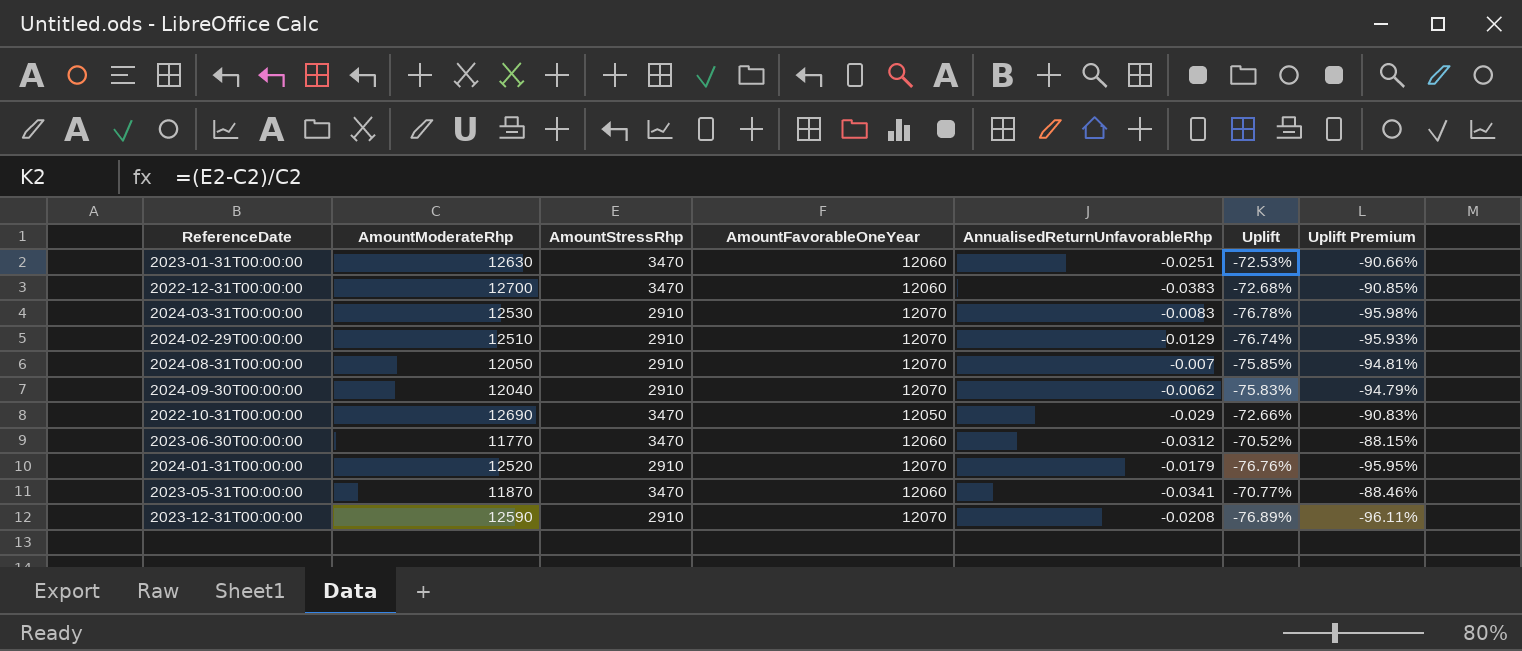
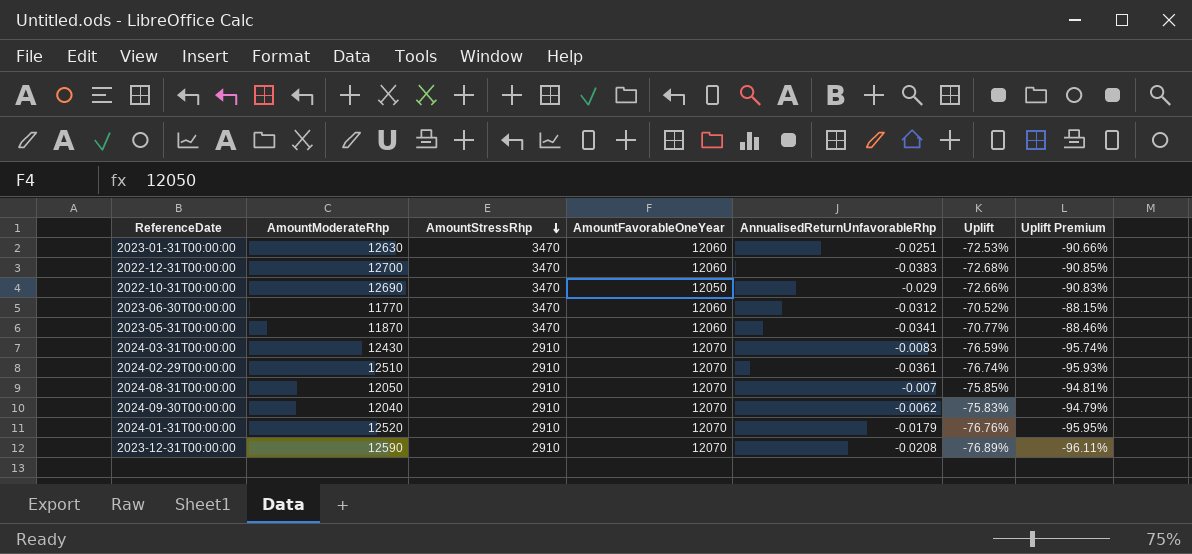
row order: none -> AmountStressRhp descending
2024-03-31T00:00:00 | AmountModerateRhp: 12530 -> 12430
2024-03-31T00:00:00 | Uplift: -76.78% -> -76.59%
2024-03-31T00:00:00 | Uplift Premium: -95.98% -> -95.74%
2024-02-29T00:00:00 | AnnualisedReturnUnfavorableRhp: -0.0129 -> -0.0361

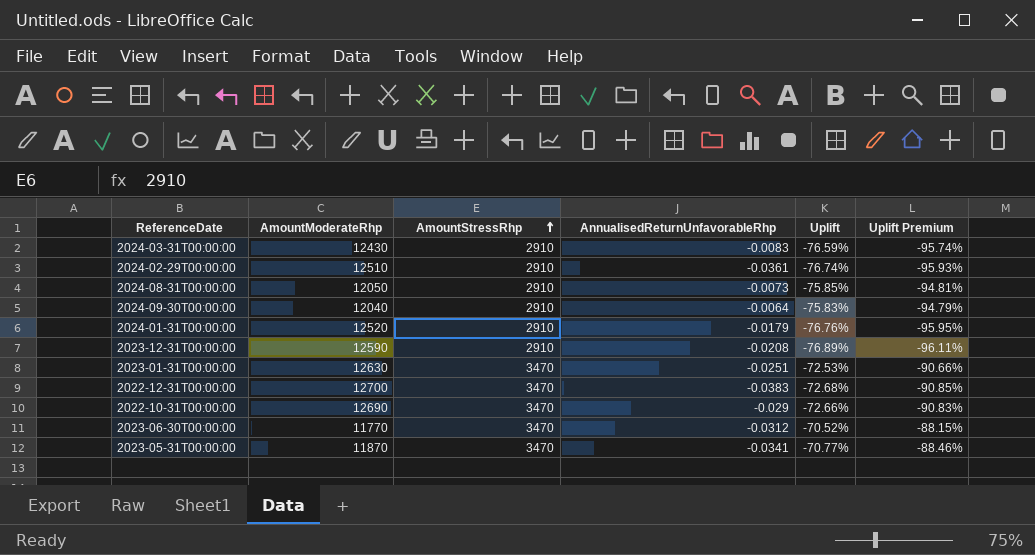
row order: AmountStressRhp descending -> AmountStressRhp ascending
column AmountFavorableOneYear | position: 4 -> none
2024-08-31T00:00:00 | AnnualisedReturnUnfavorableRhp: -0.007 -> -0.0073
2024-09-30T00:00:00 | AnnualisedReturnUnfavorableRhp: -0.0062 -> -0.0064

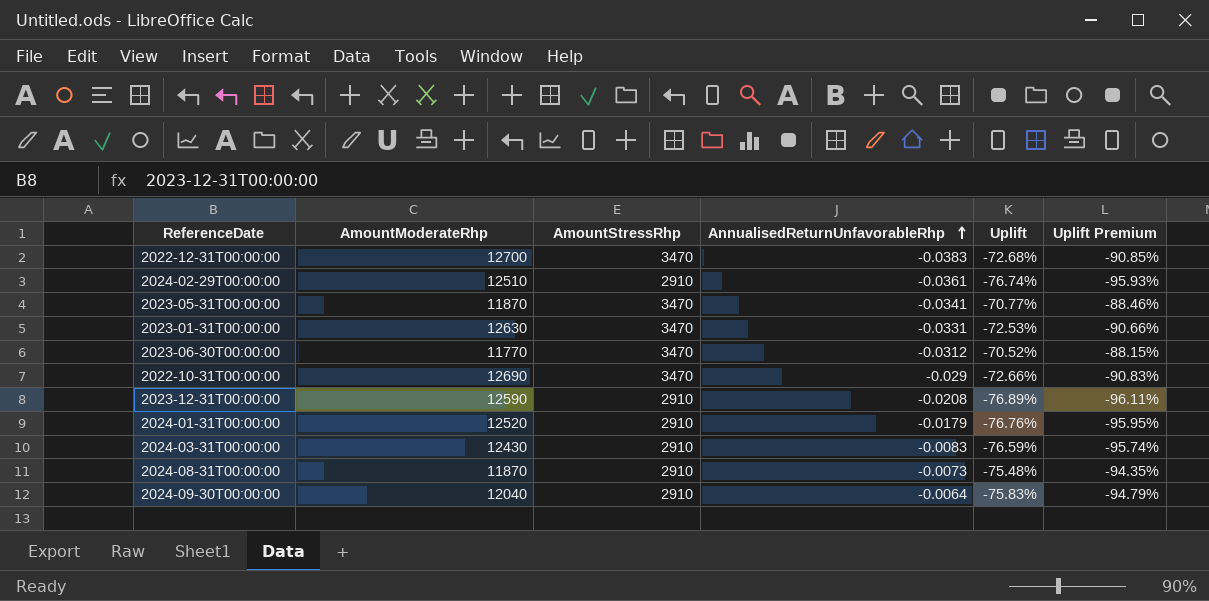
row order: AmountStressRhp ascending -> AnnualisedReturnUnfavorableRhp ascending
2023-01-31T00:00:00 | AnnualisedReturnUnfavorableRhp: -0.0251 -> -0.0331
2024-08-31T00:00:00 | AmountModerateRhp: 12050 -> 11870
2024-08-31T00:00:00 | Uplift: -75.85% -> -75.48%
2024-08-31T00:00:00 | Uplift Premium: -94.81% -> -94.35%

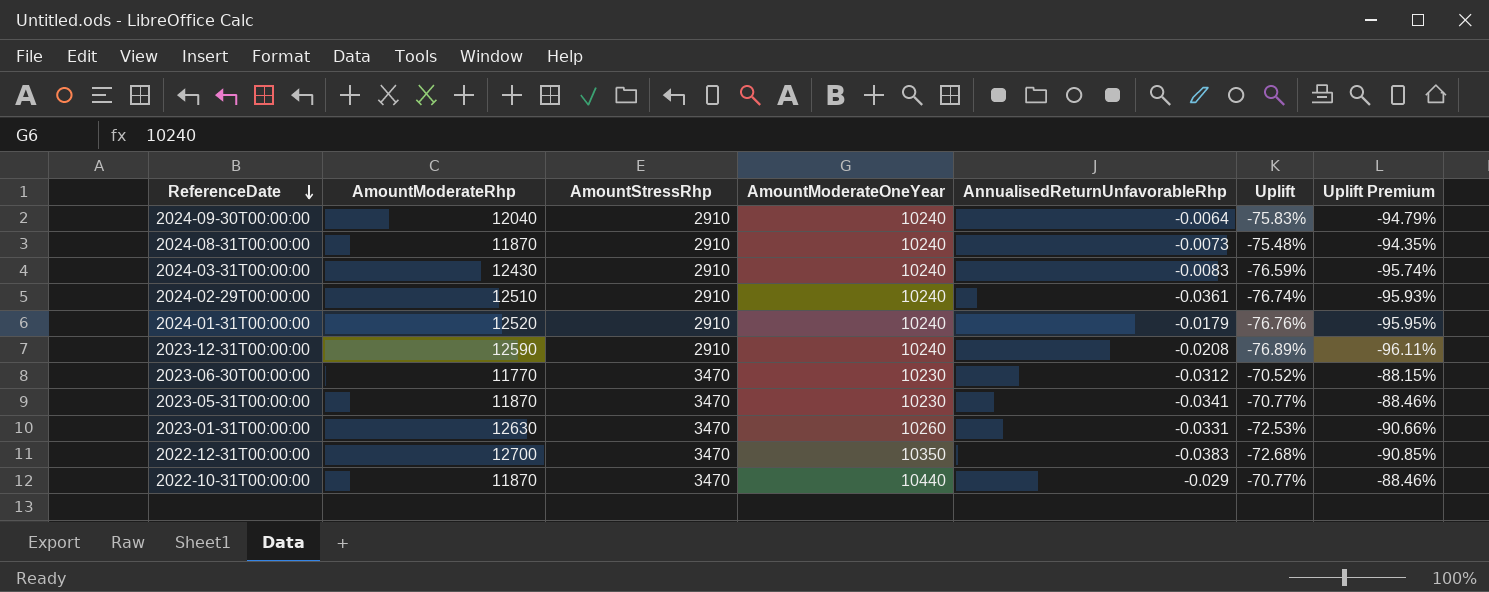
row order: AnnualisedReturnUnfavorableRhp ascending -> ReferenceDate descending
column AmountModerateOneYear | position: none -> 4
2022-10-31T00:00:00 | AmountModerateRhp: 12690 -> 11870
2022-10-31T00:00:00 | Uplift: -72.66% -> -70.77%
2022-10-31T00:00:00 | Uplift Premium: -90.83% -> -88.46%

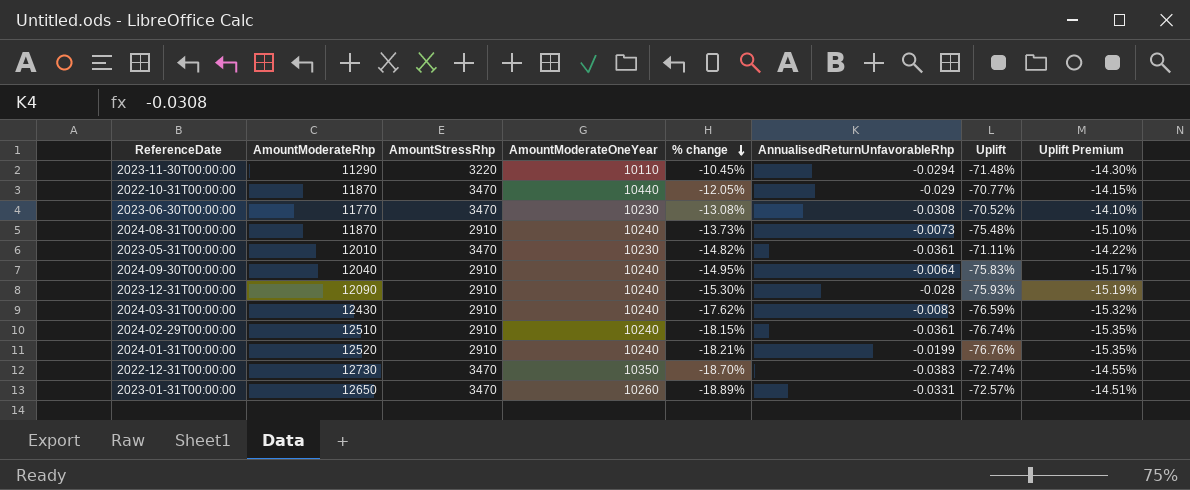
row order: ReferenceDate descending -> % change descending
column % change | formula: none -> ([AmountModerateOneYear] - [AmountModerateRhp]) / [AmountModerateRhp]
column Uplift Premium | formula: [Uplift] * 1.25 -> [Uplift] * 0.2
row 2023-11-30T00:00:00: none -> 11290 | 3220 | 10110 | -10.45% | -0.0294 | -71.48% | -14.30%
2023-06-30T00:00:00 | AnnualisedReturnUnfavorableRhp: -0.0312 -> -0.0308
2023-05-31T00:00:00 | AmountModerateRhp: 11870 -> 12010
2023-05-31T00:00:00 | AnnualisedReturnUnfavorableRhp: -0.0341 -> -0.0361
2023-05-31T00:00:00 | Uplift: -70.77% -> -71.11%
2023-12-31T00:00:00 | AmountModerateRhp: 12590 -> 12090
2023-12-31T00:00:00 | AnnualisedReturnUnfavorableRhp: -0.0208 -> -0.028
2023-12-31T00:00:00 | Uplift: -76.89% -> -75.93%
2024-01-31T00:00:00 | AnnualisedReturnUnfavorableRhp: -0.0179 -> -0.0199
2022-12-31T00:00:00 | AmountModerateRhp: 12700 -> 12730
2022-12-31T00:00:00 | Uplift: -72.68% -> -72.74%
2023-01-31T00:00:00 | AmountModerateRhp: 12630 -> 12650
2023-01-31T00:00:00 | Uplift: -72.53% -> -72.57%

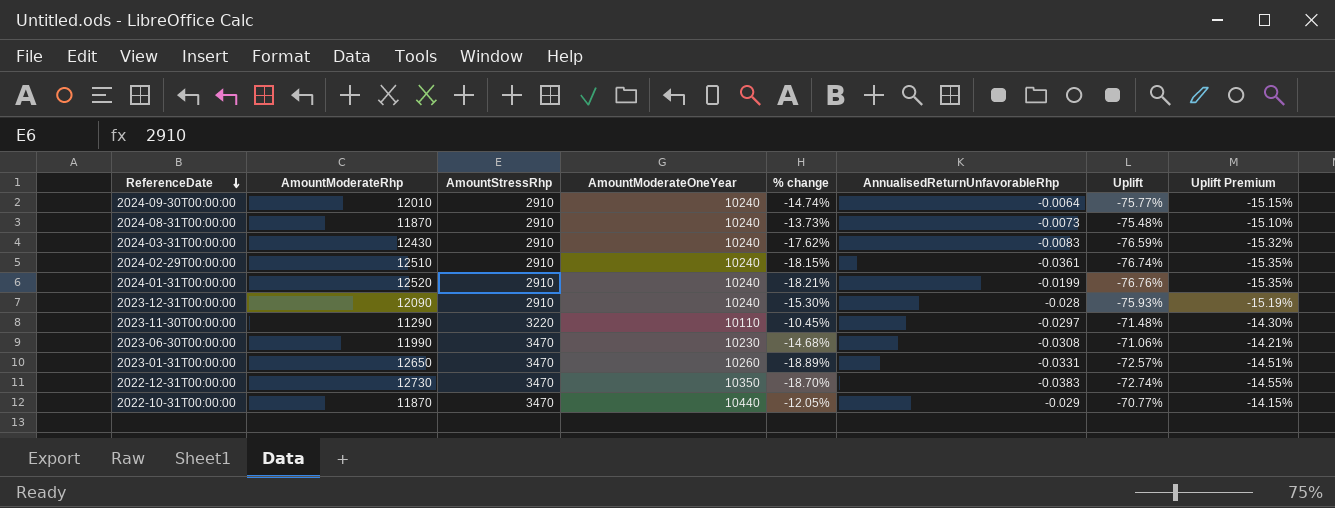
row order: % change descending -> ReferenceDate descending
row 2023-05-31T00:00:00: 12010 | 3470 | 10230 | -14.82% | -0.0361 | -71.11% | -14.22% -> none
2024-09-30T00:00:00 | AmountModerateRhp: 12040 -> 12010
2024-09-30T00:00:00 | % change: -14.95% -> -14.74%
2024-09-30T00:00:00 | Uplift: -75.83% -> -75.77%
2024-09-30T00:00:00 | Uplift Premium: -15.17% -> -15.15%
2023-11-30T00:00:00 | AnnualisedReturnUnfavorableRhp: -0.0294 -> -0.0297
2023-06-30T00:00:00 | AmountModerateRhp: 11770 -> 11990
2023-06-30T00:00:00 | % change: -13.08% -> -14.68%
2023-06-30T00:00:00 | Uplift: -70.52% -> -71.06%
2023-06-30T00:00:00 | Uplift Premium: -14.10% -> -14.21%

